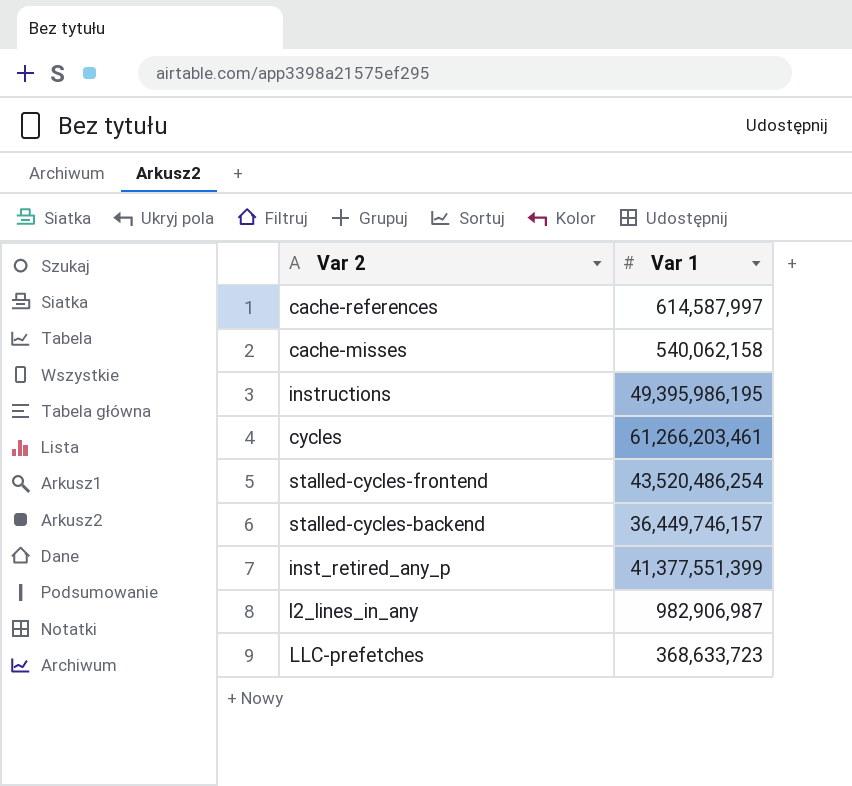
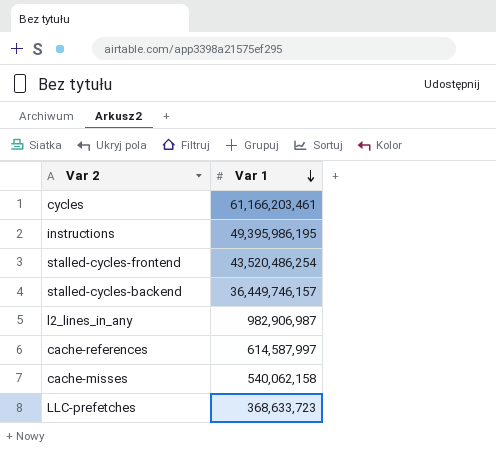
row order: none -> Var 1 descending
row inst_retired_any_p: 41,377,551,399 -> none
cycles | Var 1: 61,266,203,461 -> 61,166,203,461

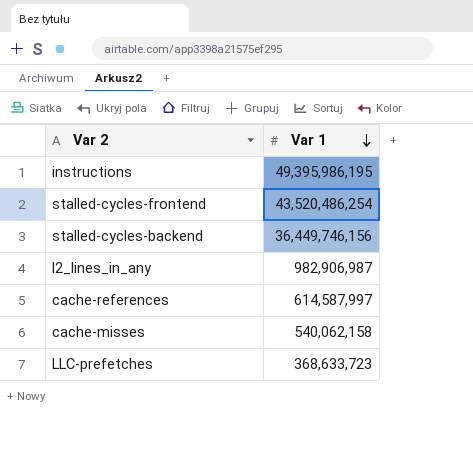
row cycles: 61,166,203,461 -> none
stalled-cycles-backend | Var 1: 36,449,746,157 -> 36,449,746,156

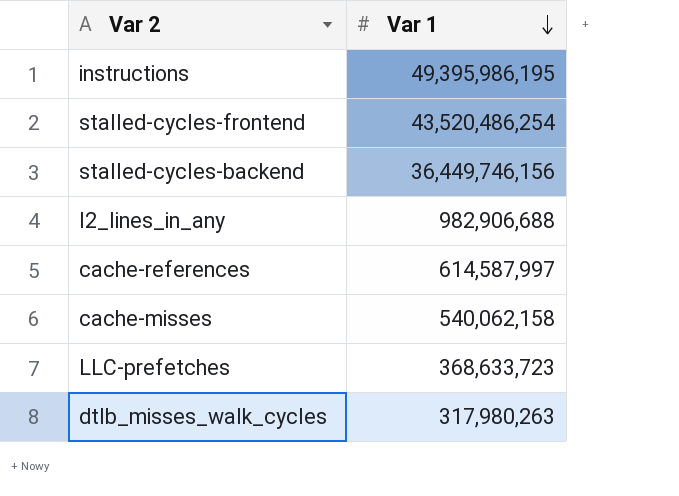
l2_lines_in_any | Var 1: 982,906,987 -> 982,906,688
row dtlb_misses_walk_cycles: none -> 317,980,263

